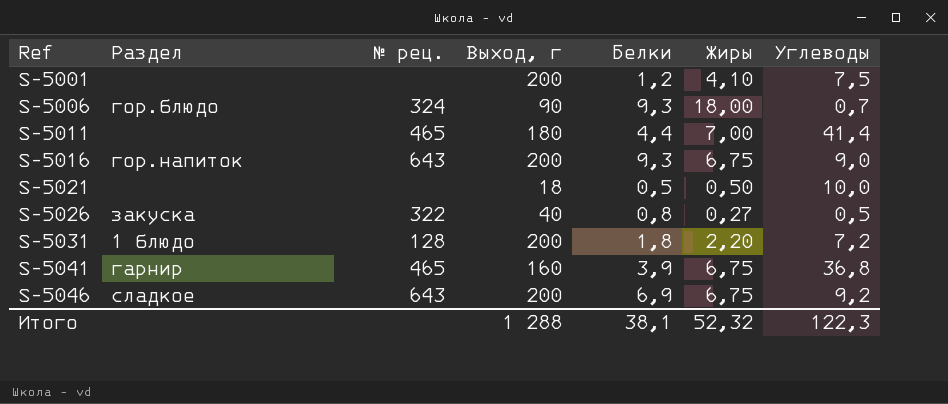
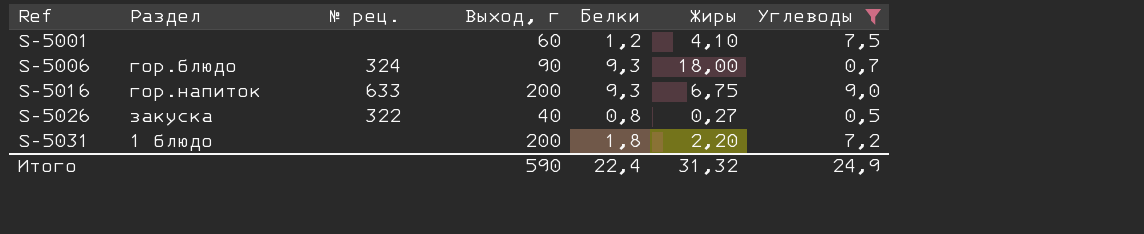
filter: none -> Углеводы <= 9,0
S-5001 | Выход, г: 200 -> 60
S-5016 | № рец.: 643 -> 633
S-5031 | № рец.: 128 -> none
Итого | Выход, г: 1 288 -> 590
Итого | Белки: 38,1 -> 22,4
Итого | Жиры: 52,32 -> 31,32
Итого | Углеводы: 122,3 -> 24,9

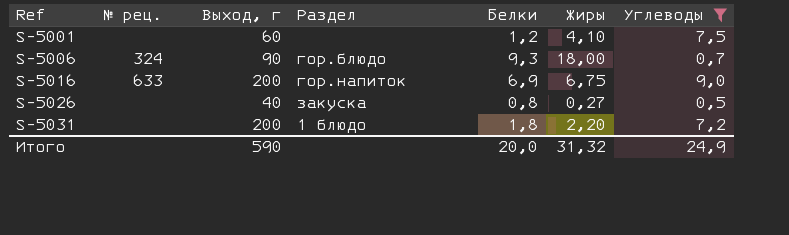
column Раздел | position: 2 -> 4
S-5016 | Белки: 9,3 -> 6,9
S-5026 | № рец.: 322 -> none
Итого | Белки: 22,4 -> 20,0

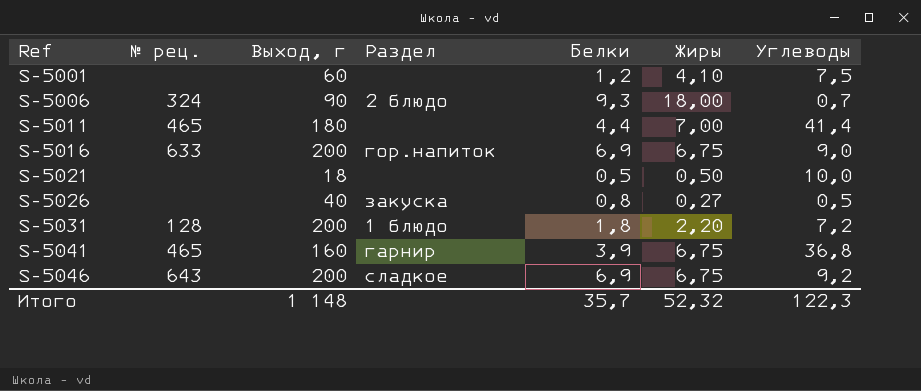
filter: Углеводы <= 9,0 -> none
S-5006 | Раздел: гор.блюдо -> 2 блюдо
S-5031 | № рец.: none -> 128
Итого | Выход, г: 590 -> 1 148
Итого | Белки: 20,0 -> 35,7
Итого | Жиры: 31,32 -> 52,32
Итого | Углеводы: 24,9 -> 122,3

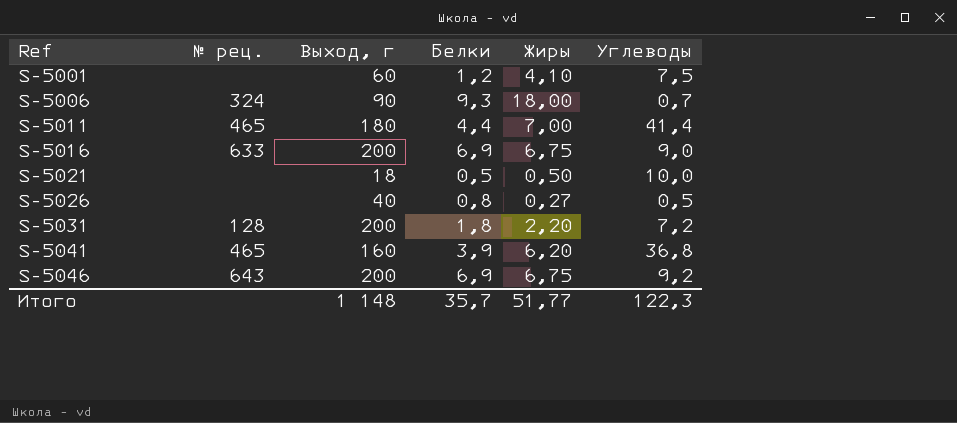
column Раздел | position: 4 -> none
S-5041 | Жиры: 6,75 -> 6,20
Итого | Жиры: 52,32 -> 51,77

